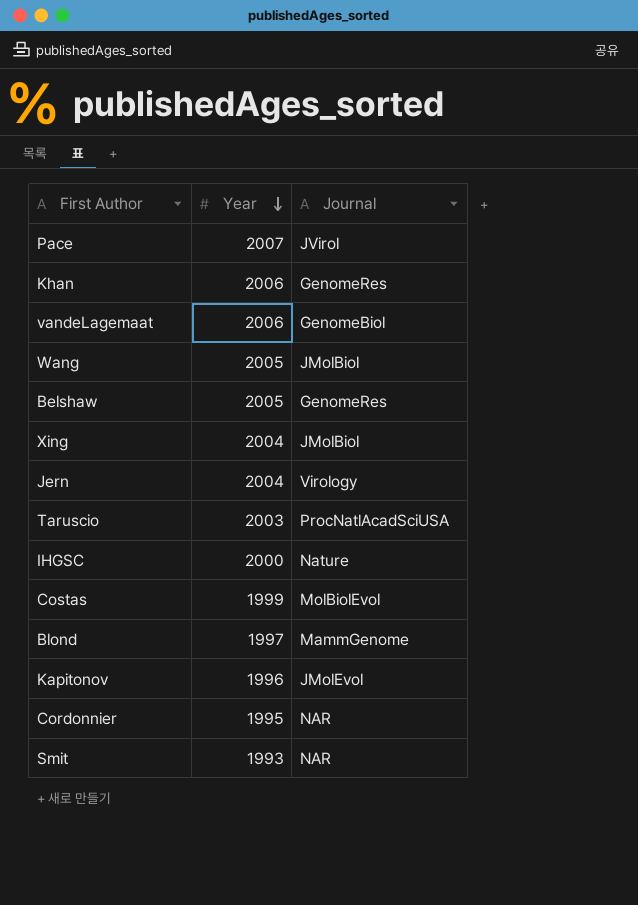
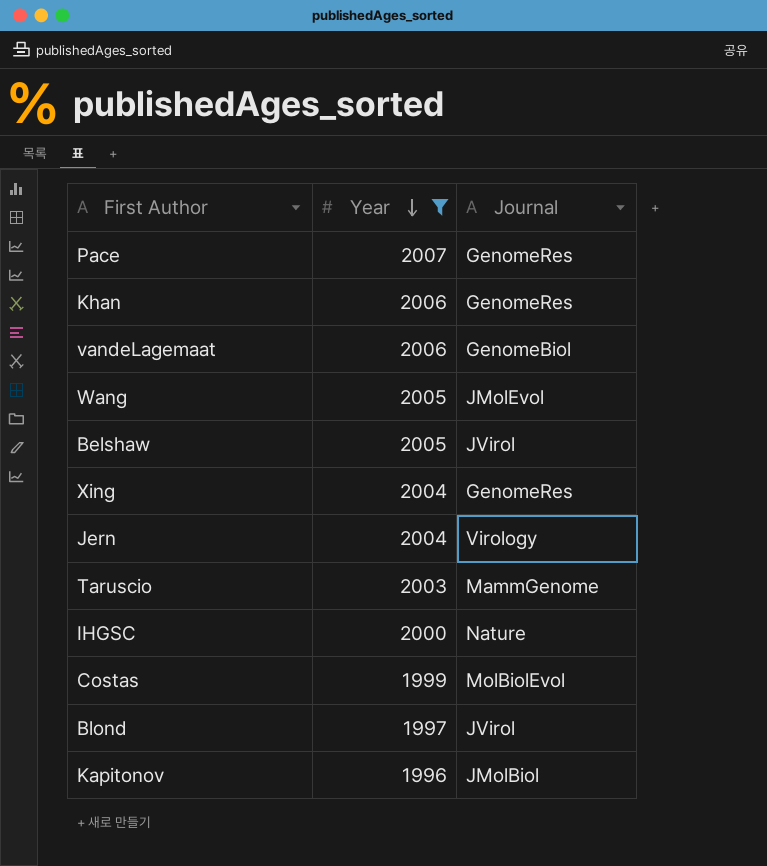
filter: none -> Year >= 1996
Pace | Journal: JVirol -> GenomeRes
Wang | Journal: JMolBiol -> JMolEvol
Belshaw | Journal: GenomeRes -> JVirol
Xing | Journal: JMolBiol -> GenomeRes
Taruscio | Journal: ProcNatlAcadSciUSA -> MammGenome
Blond | Journal: MammGenome -> JVirol
Kapitonov | Journal: JMolEvol -> JMolBiol

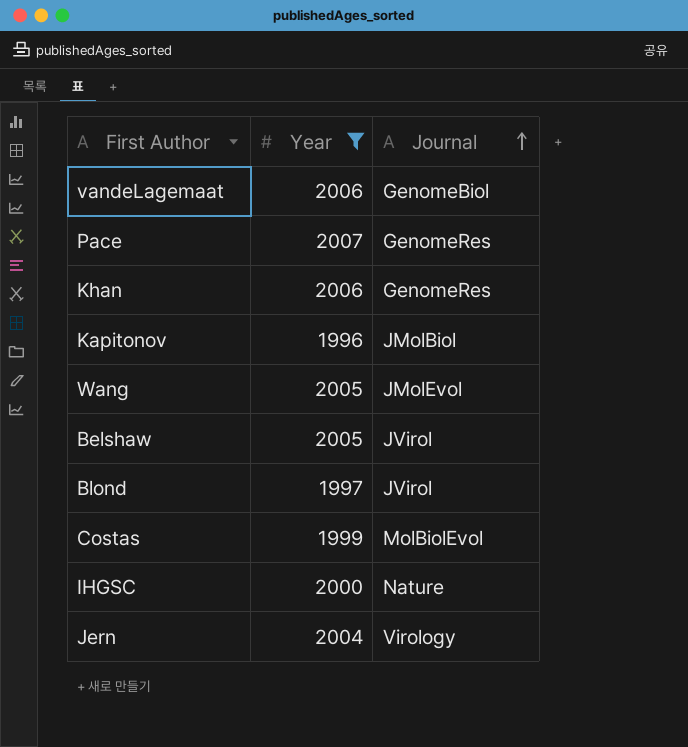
row order: Year descending -> Journal ascending
row Xing: 2004 | GenomeRes -> none
row Taruscio: 2003 | MammGenome -> none

